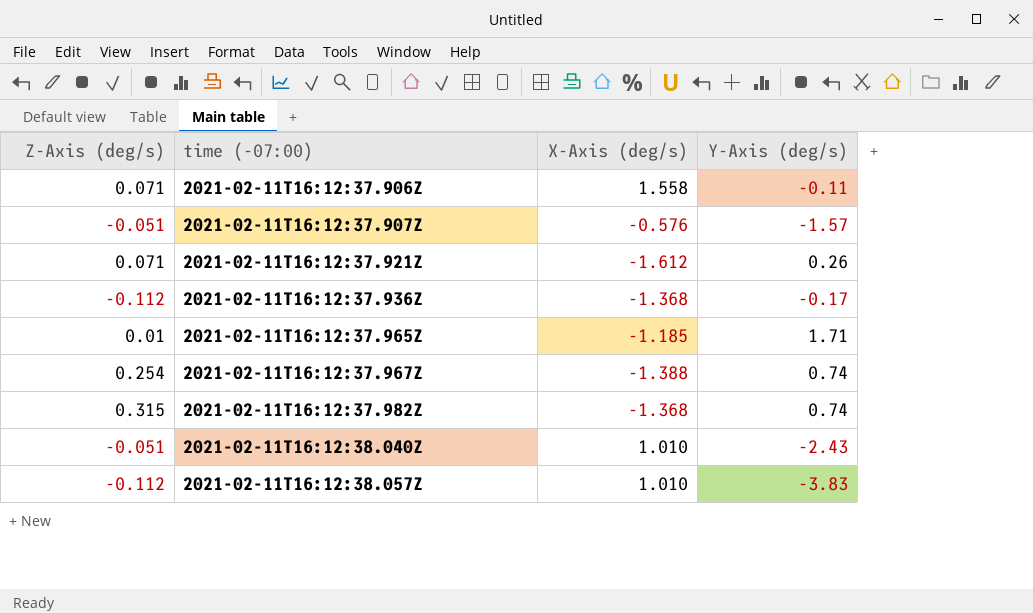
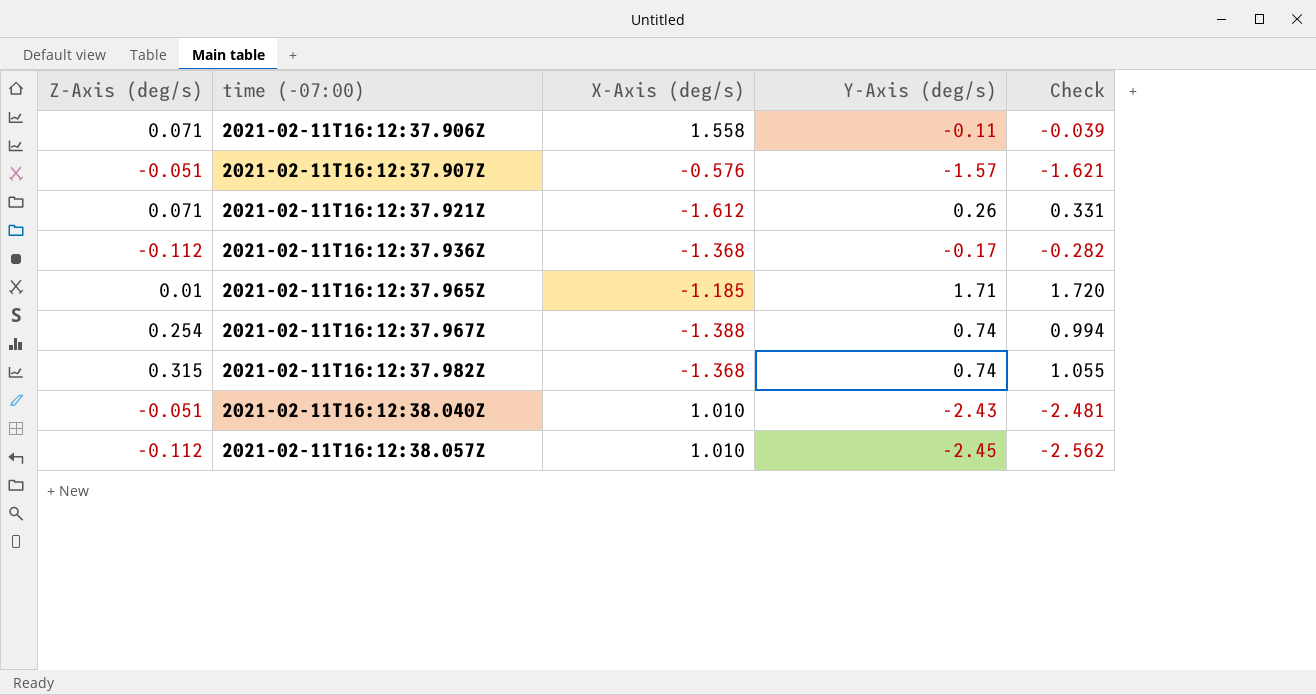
column Check | formula: none -> [Z-Axis (deg/s)] + [Y-Axis (deg/s)]
2021-02-11T16:12:38.057Z | Y-Axis (deg/s): -3.83 -> -2.45

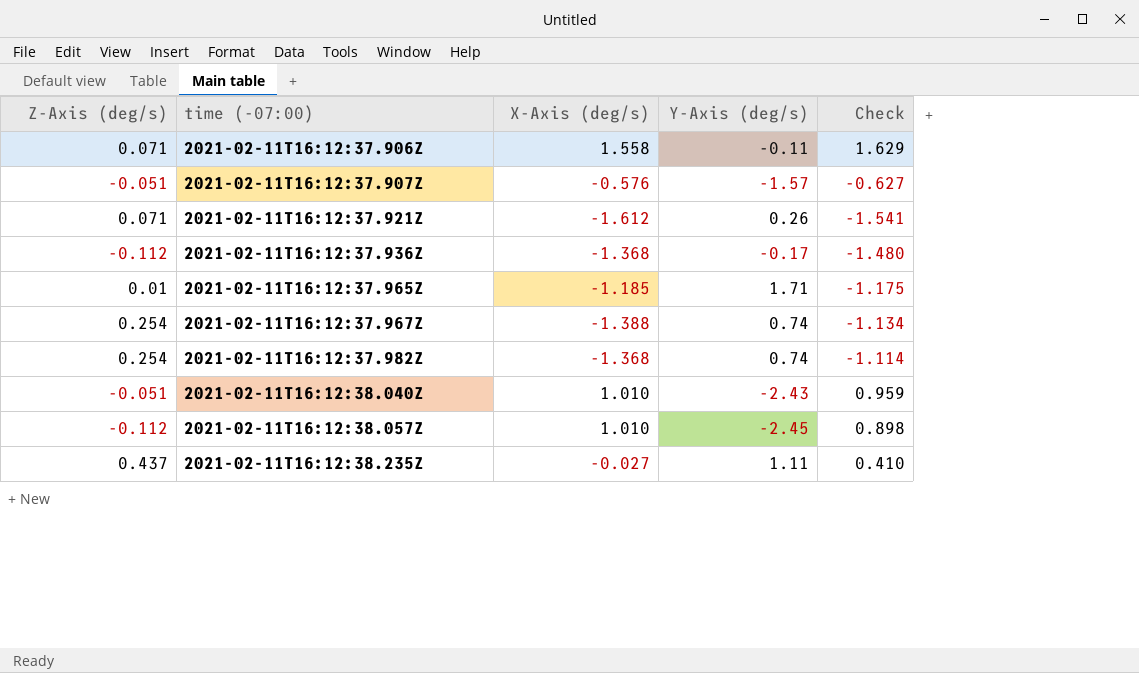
column Check | formula: [Z-Axis (deg/s)] + [Y-Axis (deg/s)] -> [Z-Axis (deg/s)] + [X-Axis (deg/s)]
2021-02-11T16:12:37.982Z | Z-Axis (deg/s): 0.315 -> 0.254
row 2021-02-11T16:12:38.235Z: none -> 0.437 | -0.027 | 1.11 | 0.410

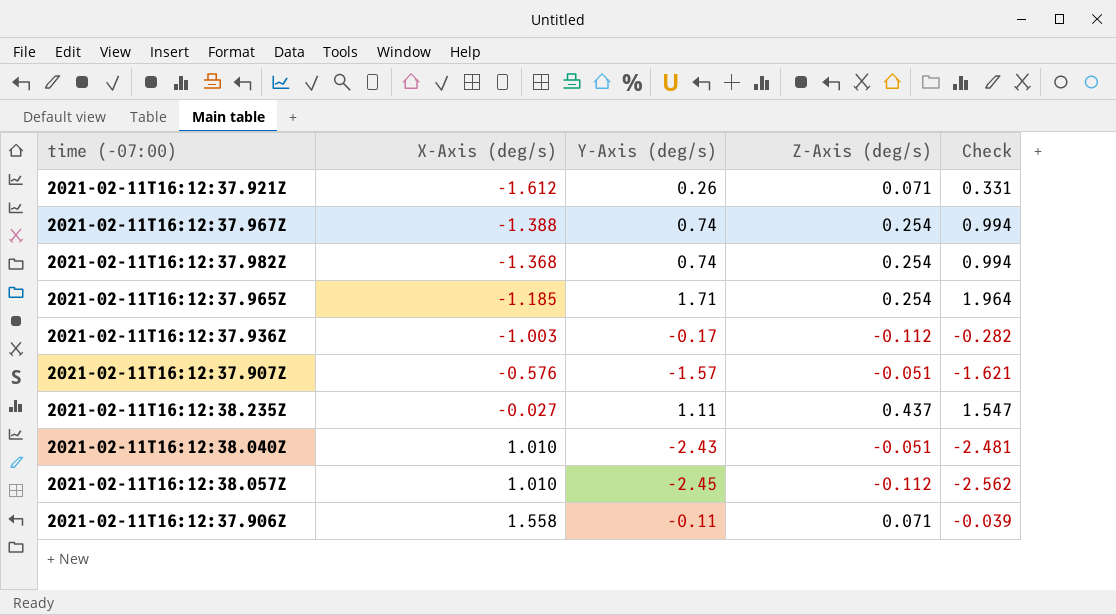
row order: time (-07:00) ascending -> X-Axis (deg/s) ascending
column Z-Axis (deg/s) | position: 1 -> 4
column Check | formula: [Z-Axis (deg/s)] + [X-Axis (deg/s)] -> [Y-Axis (deg/s)] + [Z-Axis (deg/s)]
2021-02-11T16:12:37.965Z | Z-Axis (deg/s): 0.01 -> 0.254
2021-02-11T16:12:37.936Z | X-Axis (deg/s): -1.368 -> -1.003

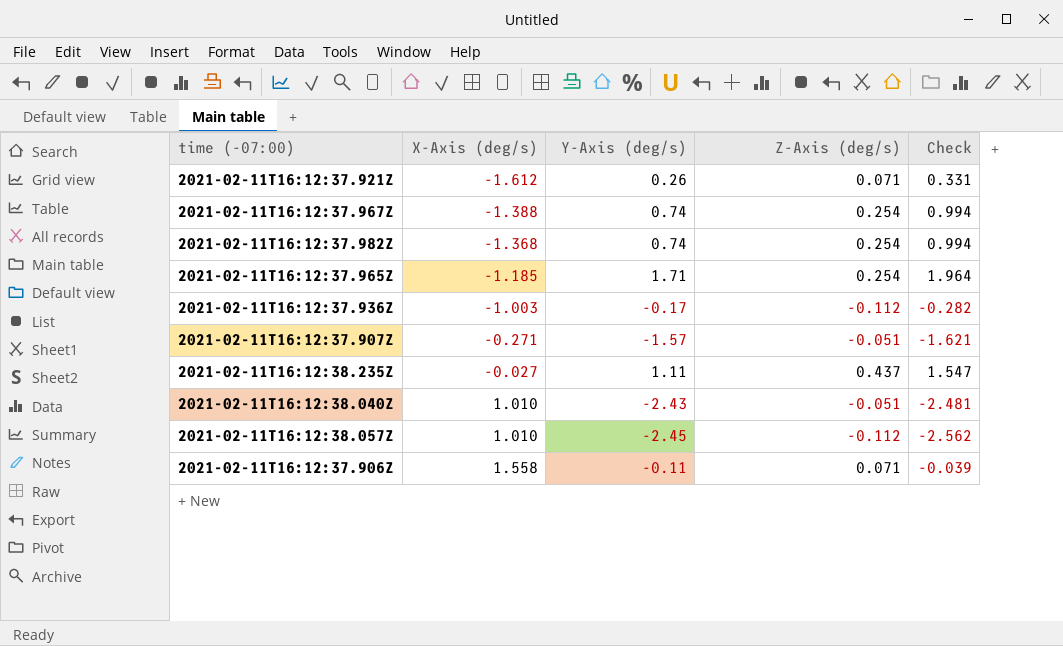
2021-02-11T16:12:37.907Z | X-Axis (deg/s): -0.576 -> -0.271

